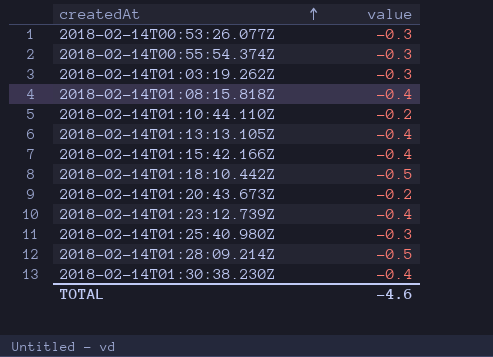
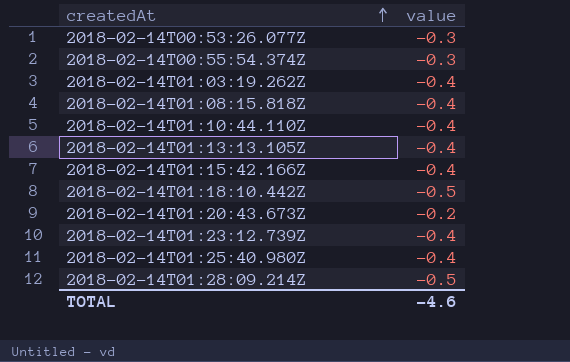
row 2018-02-14T01:30:38.230Z: -0.4 -> none
2018-02-14T01:03:19.262Z | value: -0.3 -> -0.4
2018-02-14T01:10:44.110Z | value: -0.2 -> -0.4
2018-02-14T01:25:40.980Z | value: -0.3 -> -0.4

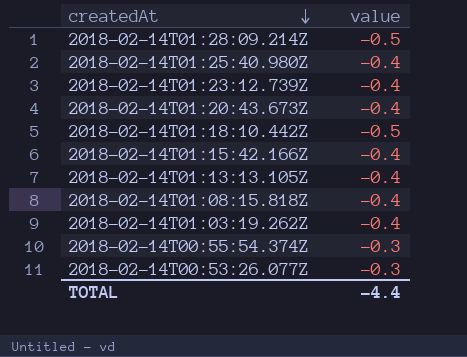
row order: createdAt ascending -> createdAt descending
row 2018-02-14T01:10:44.110Z: -0.4 -> none
2018-02-14T01:20:43.673Z | value: -0.2 -> -0.4
TOTAL | value: -4.6 -> -4.4

